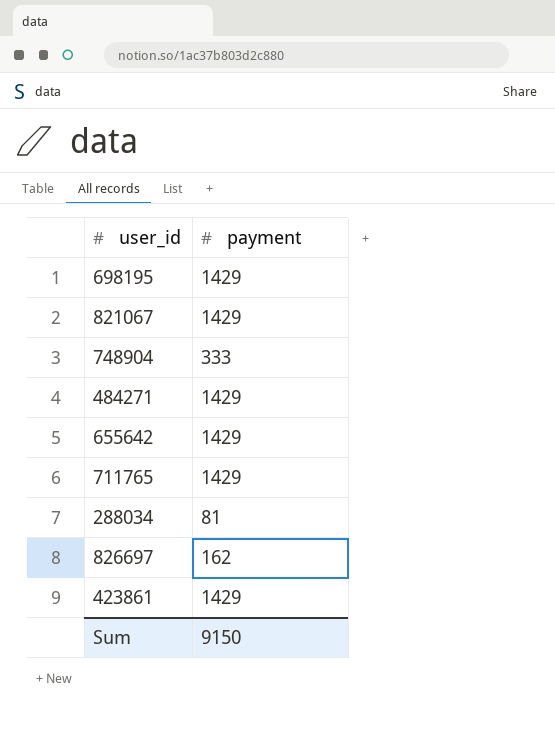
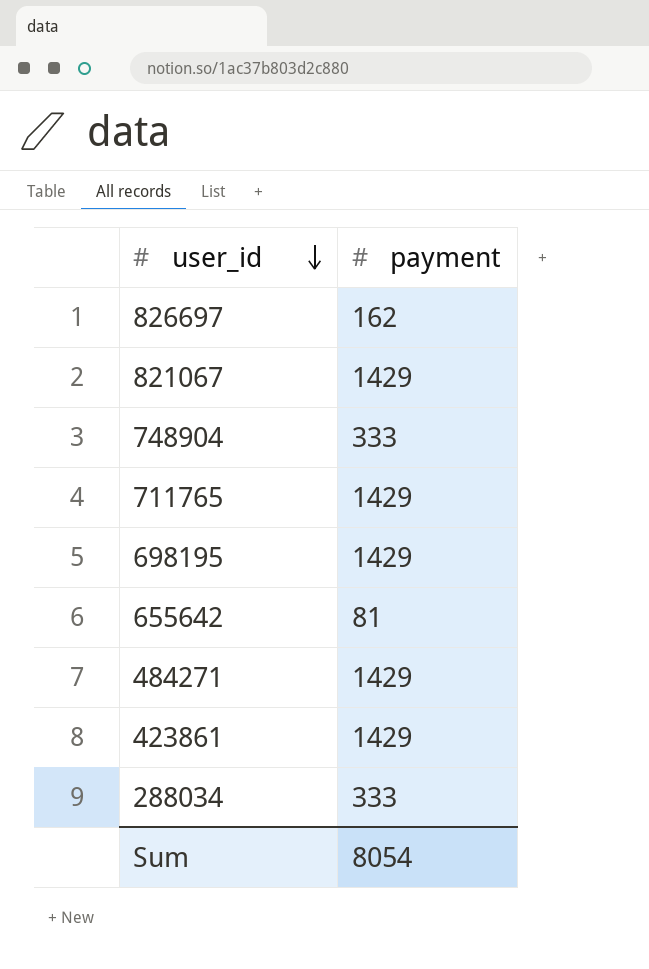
row order: none -> user_id descending
655642 | payment: 1429 -> 81
288034 | payment: 81 -> 333
Sum | payment: 9150 -> 8054

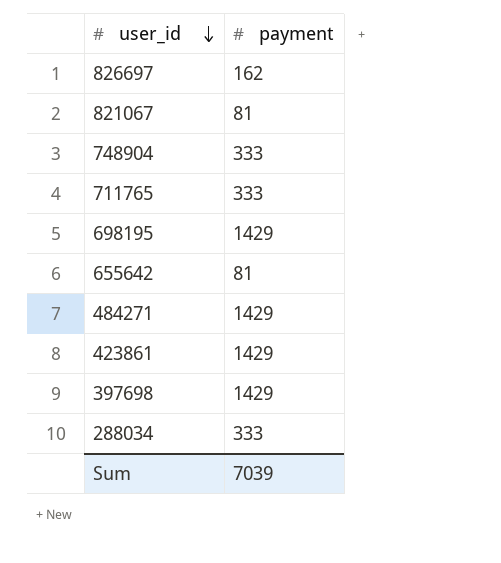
821067 | payment: 1429 -> 81
711765 | payment: 1429 -> 333
row 397698: none -> 1429
Sum | payment: 8054 -> 7039

